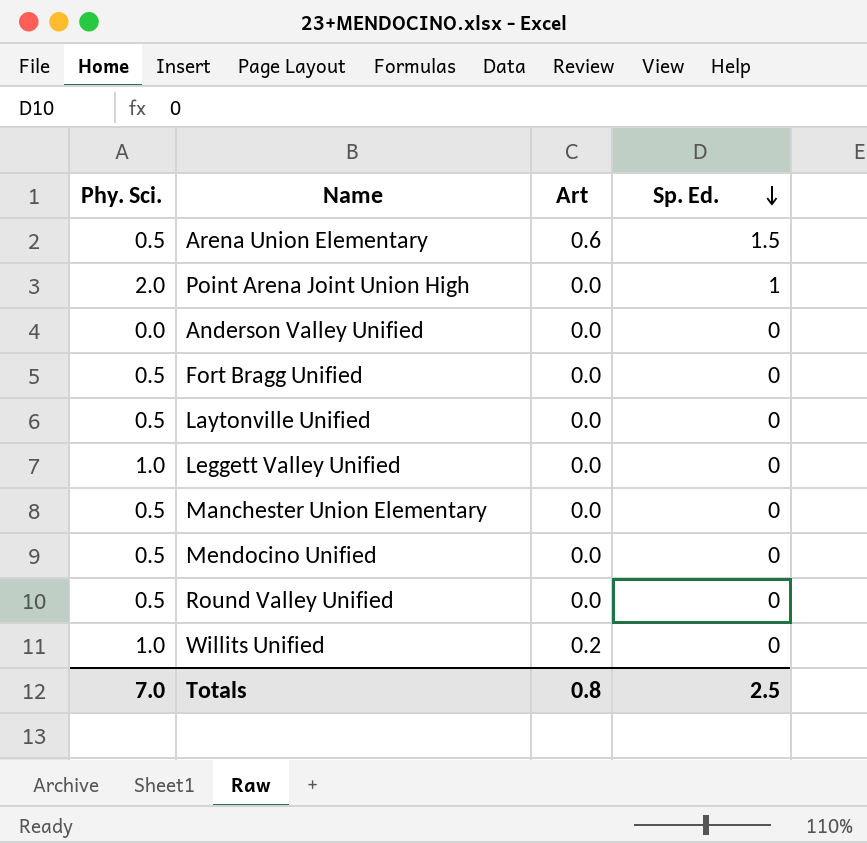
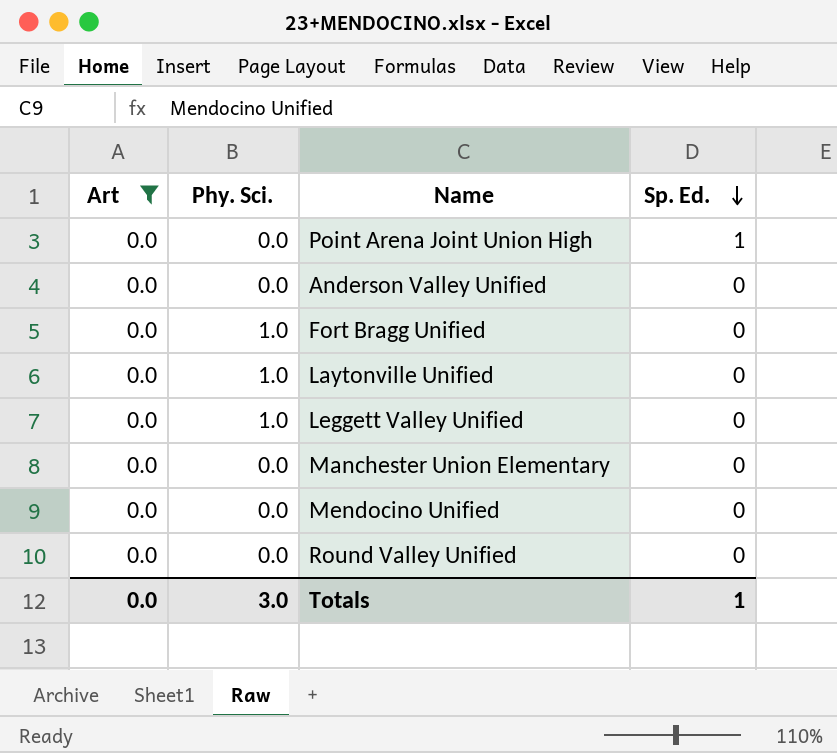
filter: none -> Art = 0.0
column Art | position: 3 -> 1
Point Arena Joint Union High | Phy. Sci.: 2.0 -> 0.0
Fort Bragg Unified | Phy. Sci.: 0.5 -> 1.0
Laytonville Unified | Phy. Sci.: 0.5 -> 1.0
Manchester Union Elementary | Phy. Sci.: 0.5 -> 0.0
Mendocino Unified | Phy. Sci.: 0.5 -> 0.0
Round Valley Unified | Phy. Sci.: 0.5 -> 0.0
Totals | Art: 0.8 -> 0.0
Totals | Phy. Sci.: 7.0 -> 3.0
Totals | Sp. Ed.: 2.5 -> 1

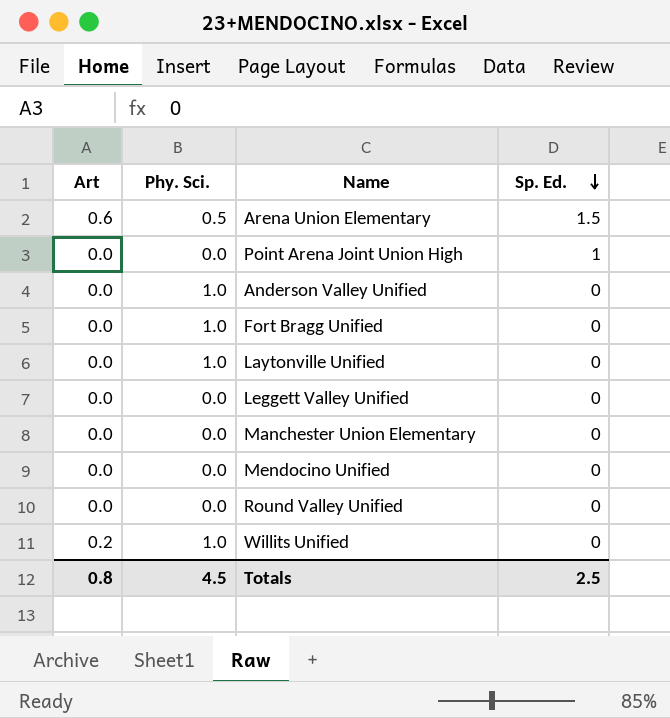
filter: Art = 0.0 -> none
Anderson Valley Unified | Phy. Sci.: 0.0 -> 1.0
Leggett Valley Unified | Phy. Sci.: 1.0 -> 0.0
Totals | Art: 0.0 -> 0.8
Totals | Phy. Sci.: 3.0 -> 4.5
Totals | Sp. Ed.: 1 -> 2.5

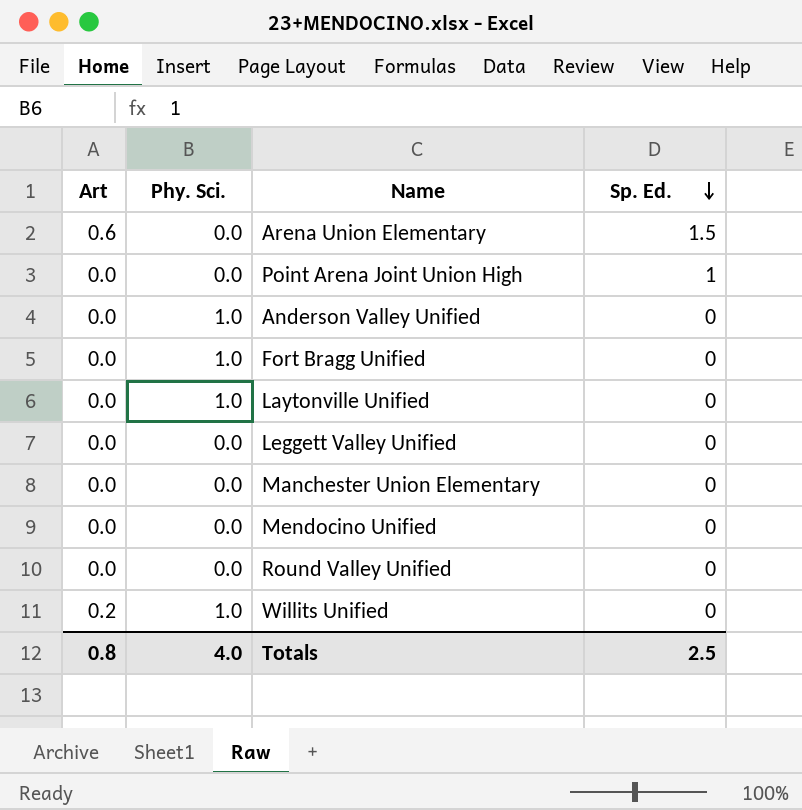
Arena Union Elementary | Phy. Sci.: 0.5 -> 0.0
Totals | Phy. Sci.: 4.5 -> 4.0

